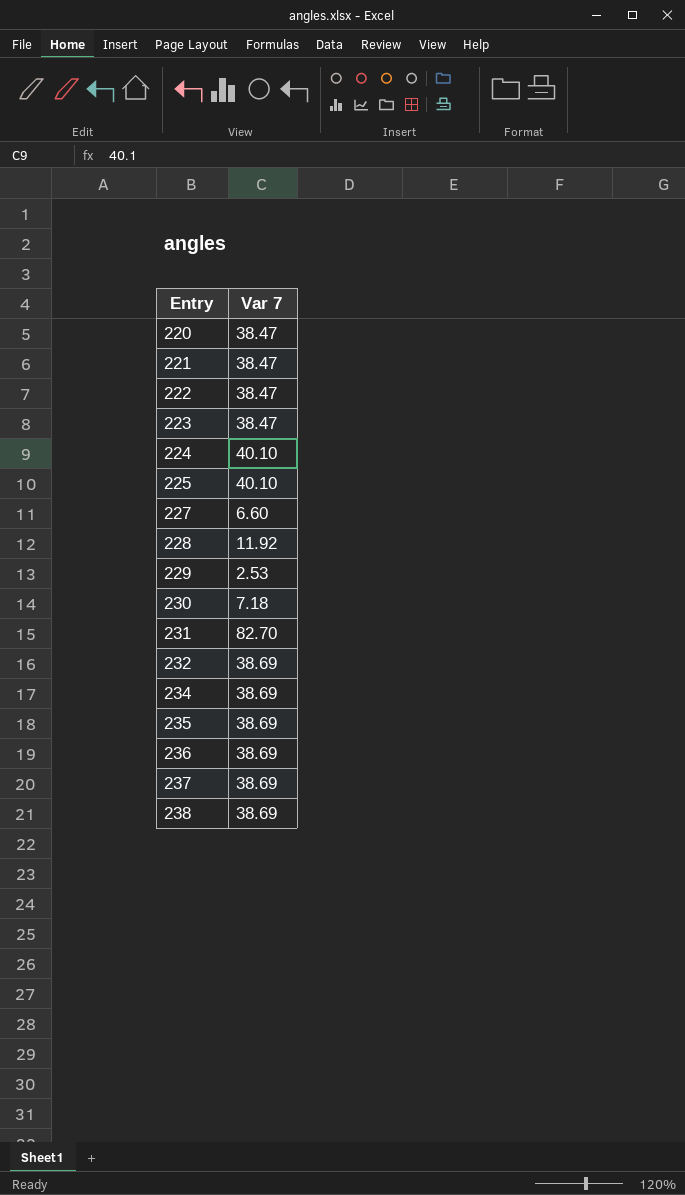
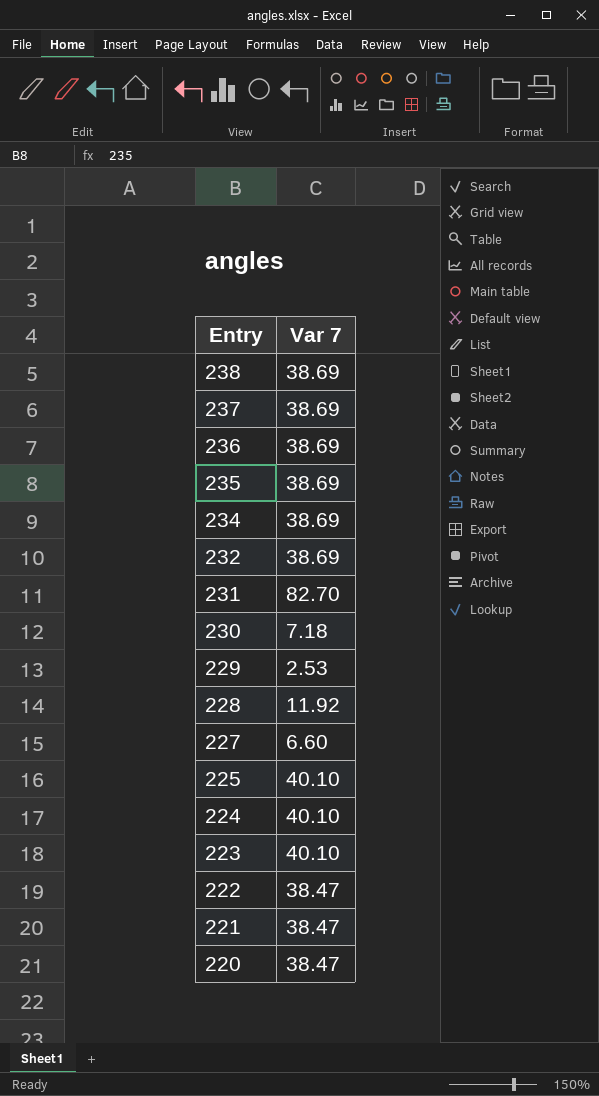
row order: Entry ascending -> Entry descending
223 | Var 7: 38.47 -> 40.10

